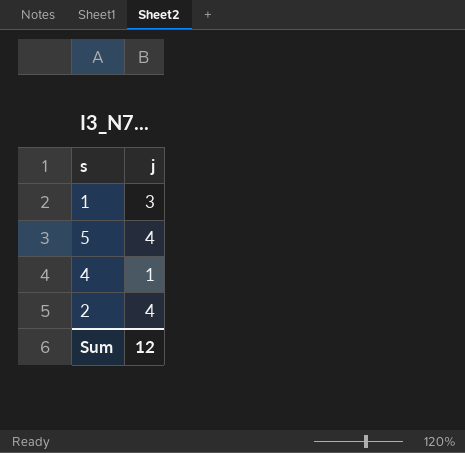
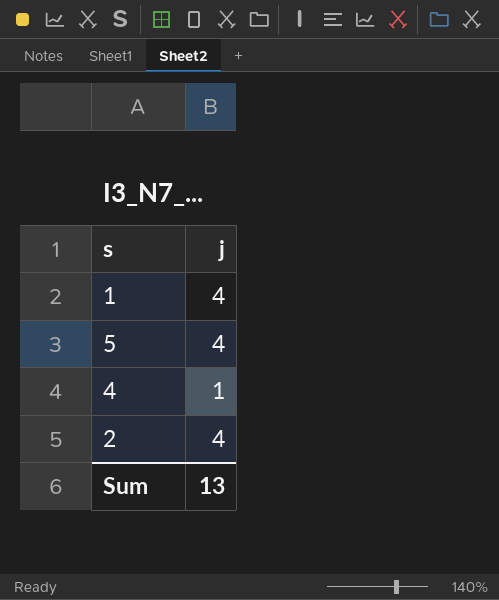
1 | j: 3 -> 4
Sum | j: 12 -> 13

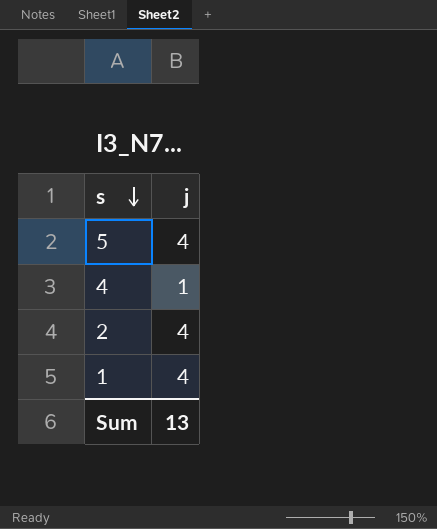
row order: none -> s descending

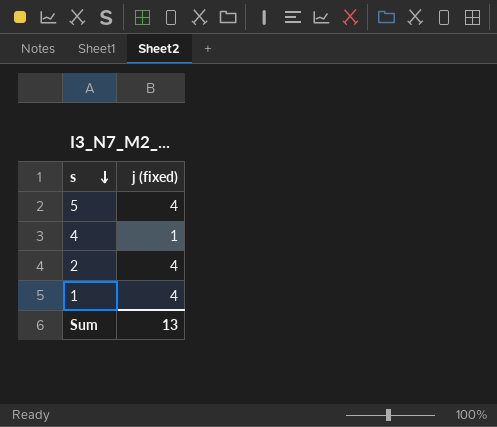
column name: j -> j (fixed)

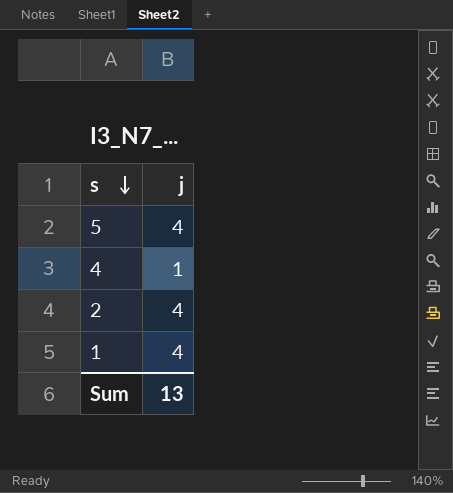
column name: j (fixed) -> j

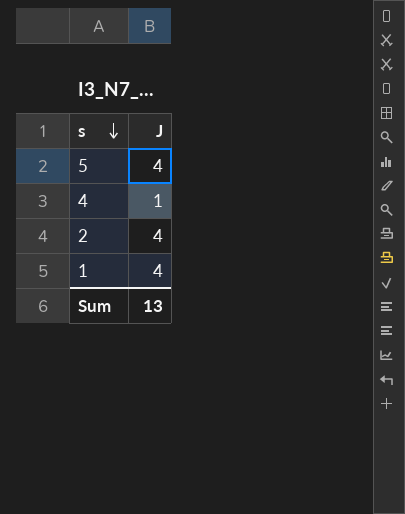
column name: j -> J

